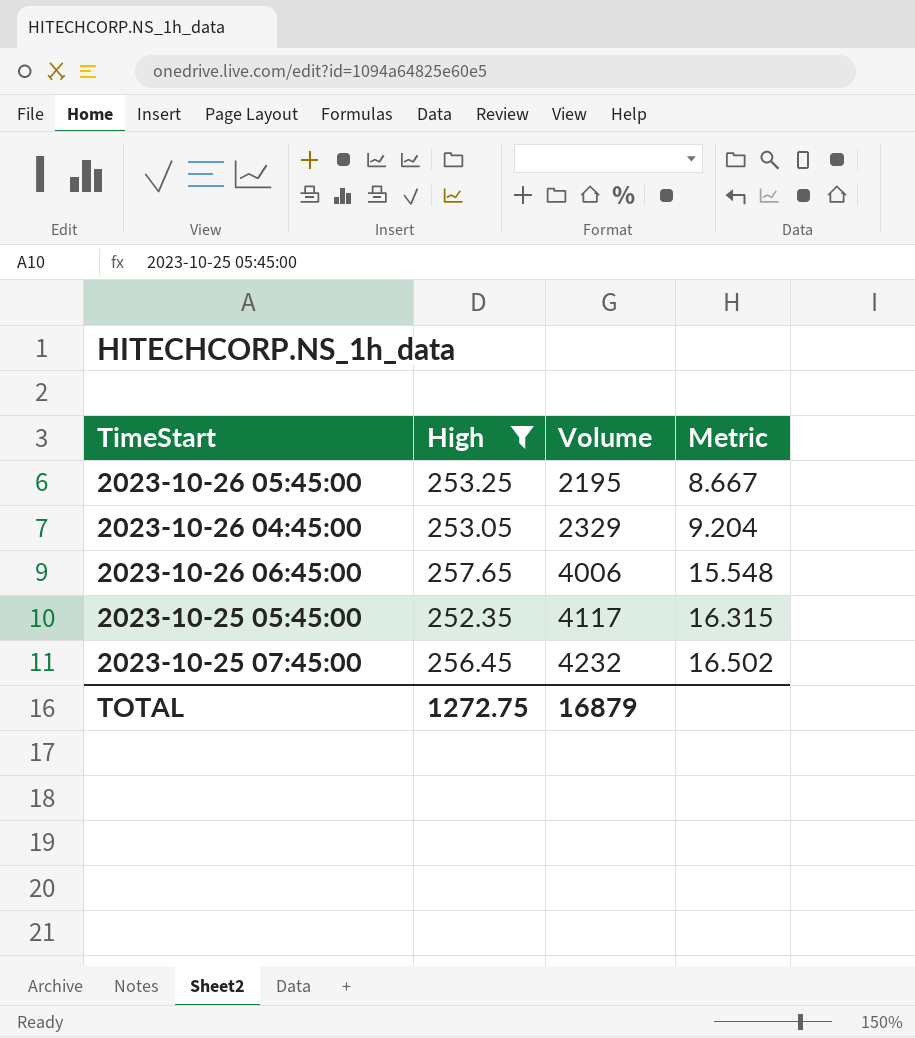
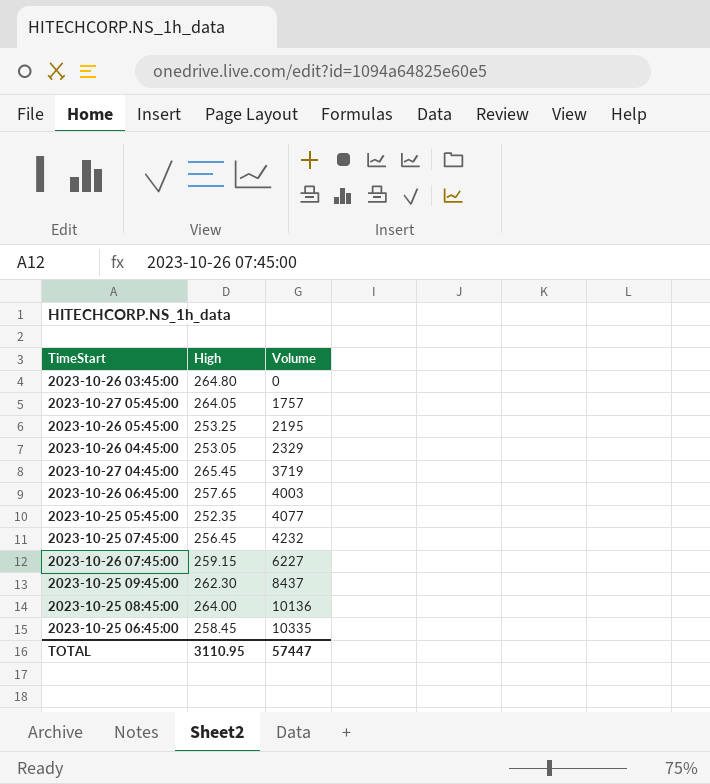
filter: High <= 257.65 -> none
column Metric | formula: [Volume] / [High] -> none
2023-10-26 06:45:00 | Volume: 4006 -> 4003
2023-10-25 05:45:00 | Volume: 4117 -> 4077
TOTAL | High: 1272.75 -> 3110.95
TOTAL | Volume: 16879 -> 57447

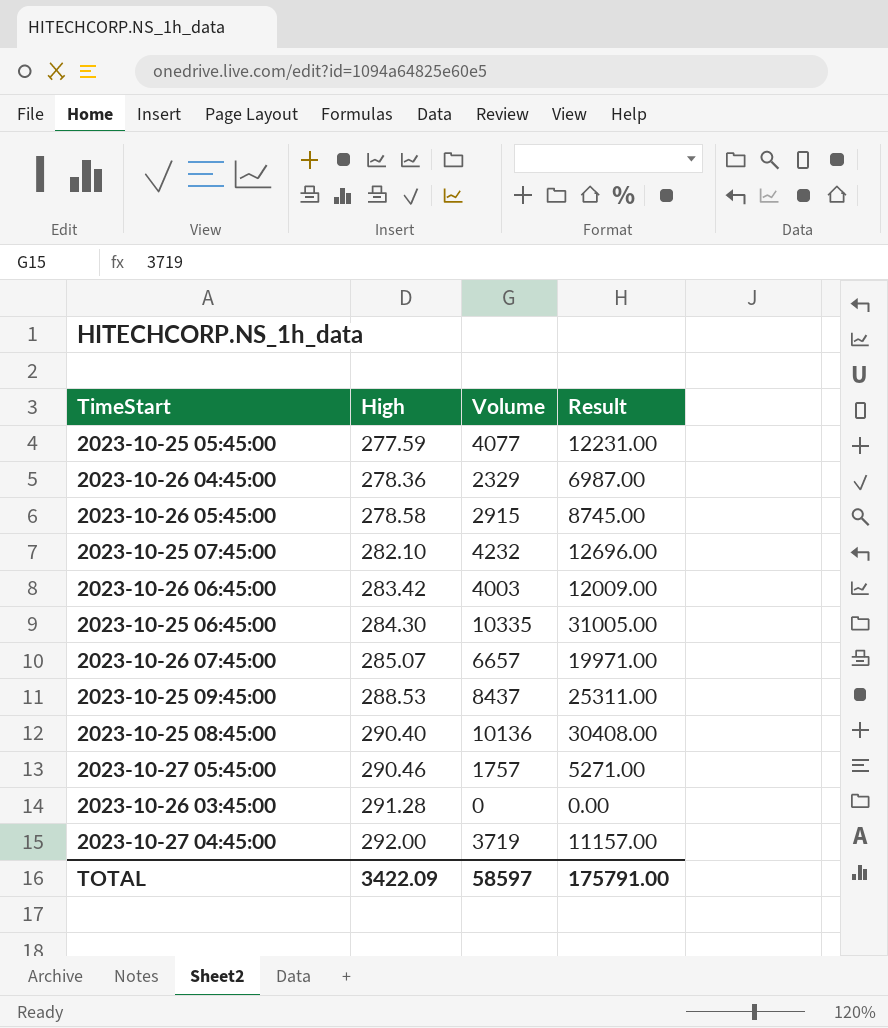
row order: Volume ascending -> High ascending
column Result | formula: none -> [Volume] * 3
2023-10-25 05:45:00 | High: 252.35 -> 277.59
2023-10-26 04:45:00 | High: 253.05 -> 278.36
2023-10-26 05:45:00 | High: 253.25 -> 278.58
2023-10-26 05:45:00 | Volume: 2195 -> 2915
2023-10-25 07:45:00 | High: 256.45 -> 282.10
2023-10-26 06:45:00 | High: 257.65 -> 283.42
2023-10-25 06:45:00 | High: 258.45 -> 284.30
2023-10-26 07:45:00 | High: 259.15 -> 285.07
2023-10-26 07:45:00 | Volume: 6227 -> 6657
2023-10-25 09:45:00 | High: 262.30 -> 288.53
2023-10-25 08:45:00 | High: 264.00 -> 290.40
2023-10-27 05:45:00 | High: 264.05 -> 290.46
2023-10-26 03:45:00 | High: 264.80 -> 291.28
2023-10-27 04:45:00 | High: 265.45 -> 292.00
TOTAL | High: 3110.95 -> 3422.09
TOTAL | Volume: 57447 -> 58597

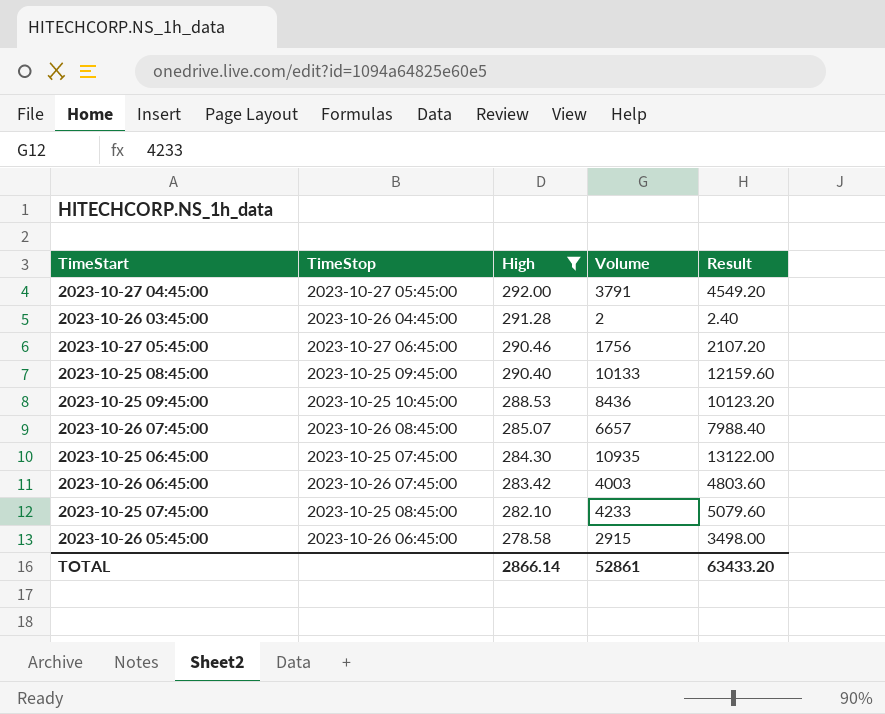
filter: none -> High >= 278.58
row order: High ascending -> High descending
column TimeStop | position: none -> 2
column Result | formula: [Volume] * 3 -> [Volume] * 1.2
2023-10-27 04:45:00 | Volume: 3719 -> 3791
2023-10-26 03:45:00 | Volume: 0 -> 2
2023-10-27 05:45:00 | Volume: 1757 -> 1756
2023-10-25 08:45:00 | Volume: 10136 -> 10133
2023-10-25 09:45:00 | Volume: 8437 -> 8436
2023-10-25 06:45:00 | Volume: 10335 -> 10935
2023-10-25 07:45:00 | Volume: 4232 -> 4233
TOTAL | High: 3422.09 -> 2866.14
TOTAL | Volume: 58597 -> 52861
TOTAL | Result: 175791.00 -> 63433.20

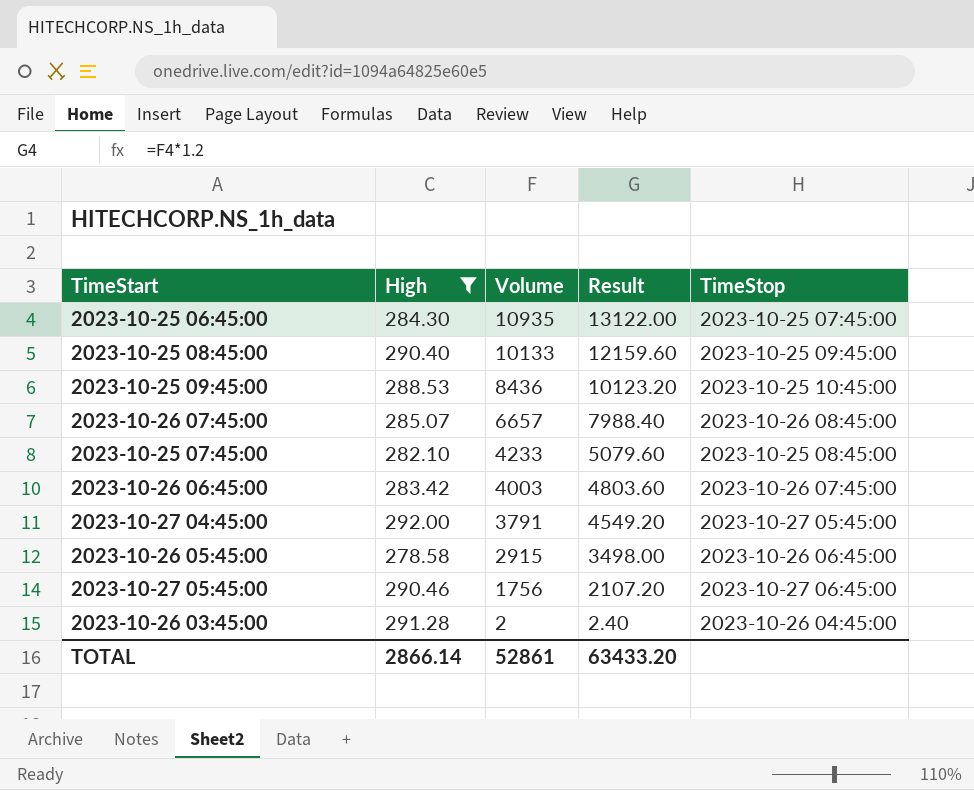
row order: High descending -> Volume descending
column TimeStop | position: 2 -> 5

